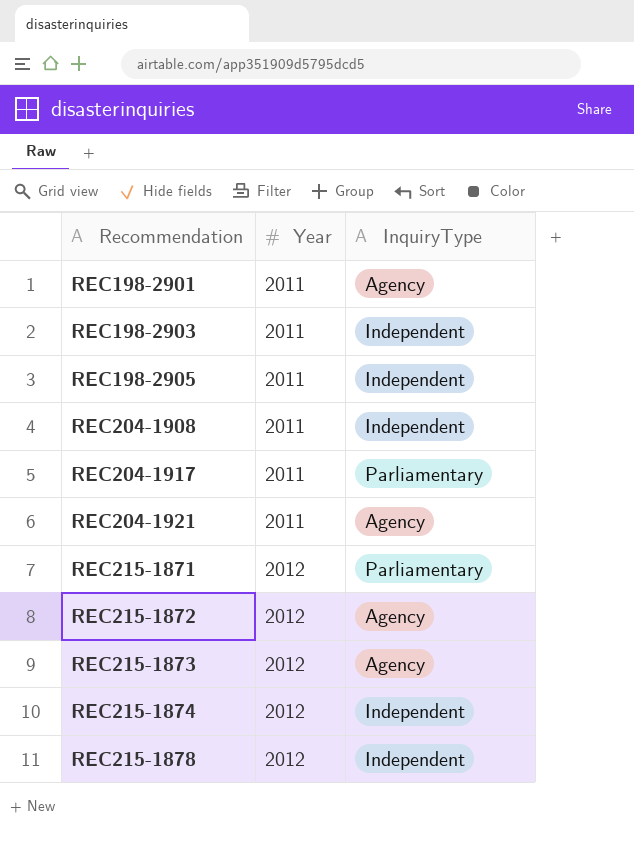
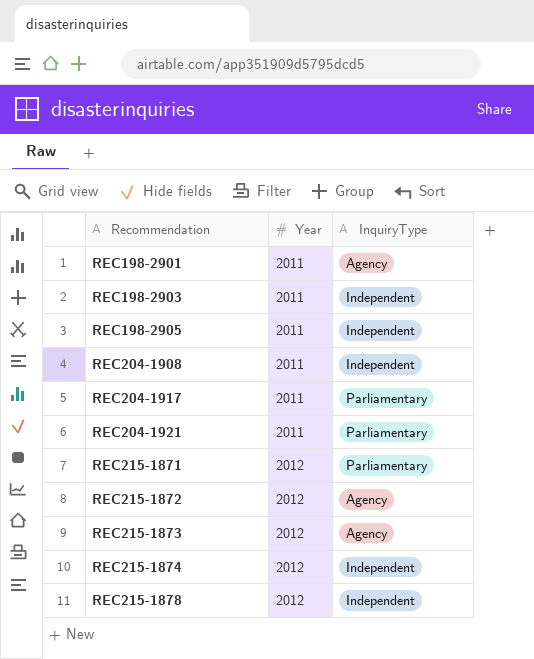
REC204-1921 | InquiryType: Agency -> Parliamentary

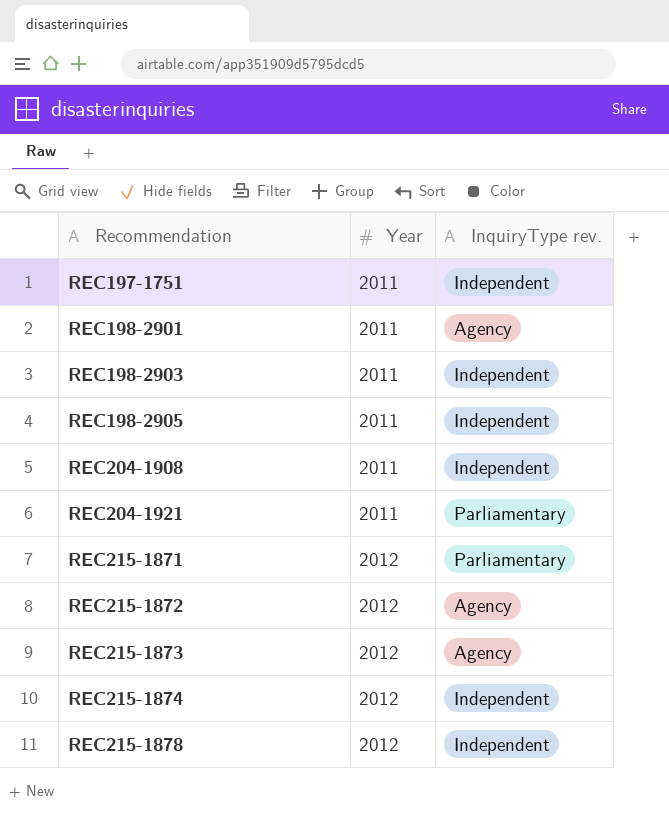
column name: InquiryType -> InquiryType rev.
row REC204-1917: 2011 | Parliamentary -> none
row REC197-1751: none -> 2011 | Independent

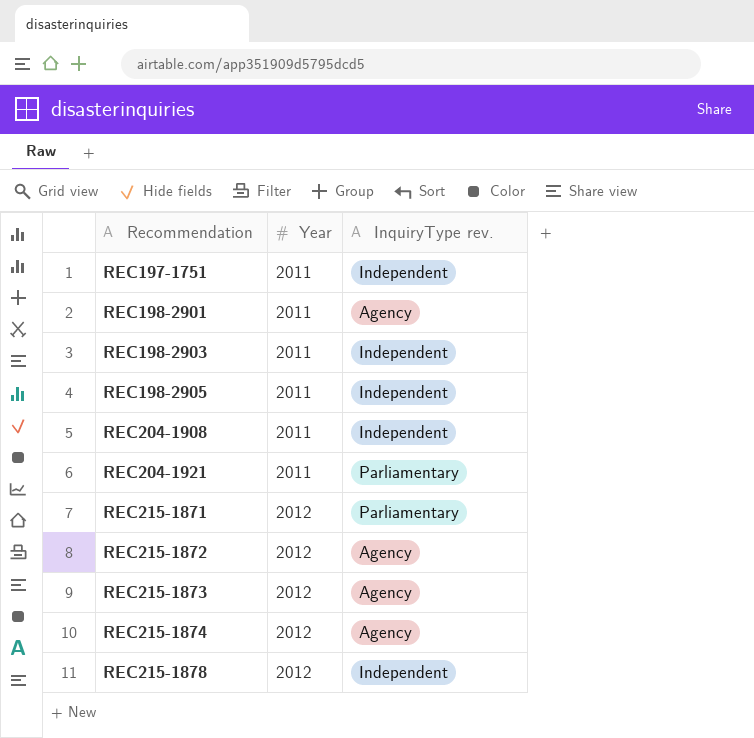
REC215-1874 | InquiryType rev.: Independent -> Agency

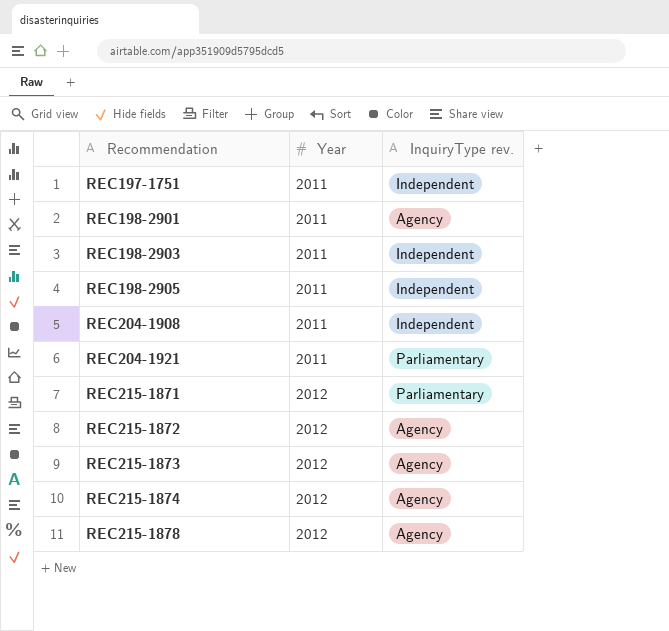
REC215-1878 | InquiryType rev.: Independent -> Agency

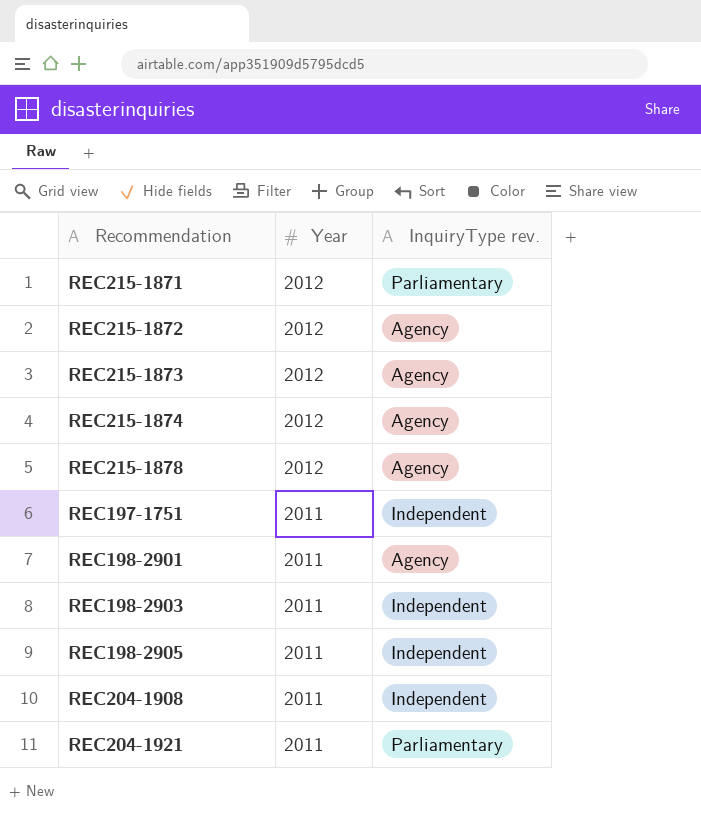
row order: Recommendation ascending -> Year descending

